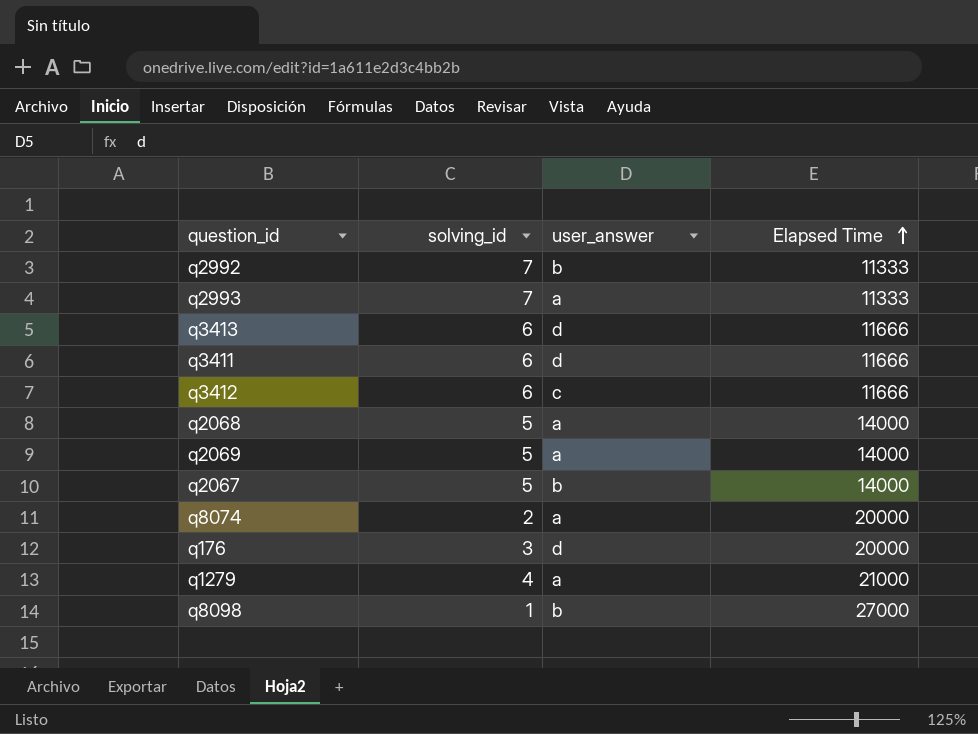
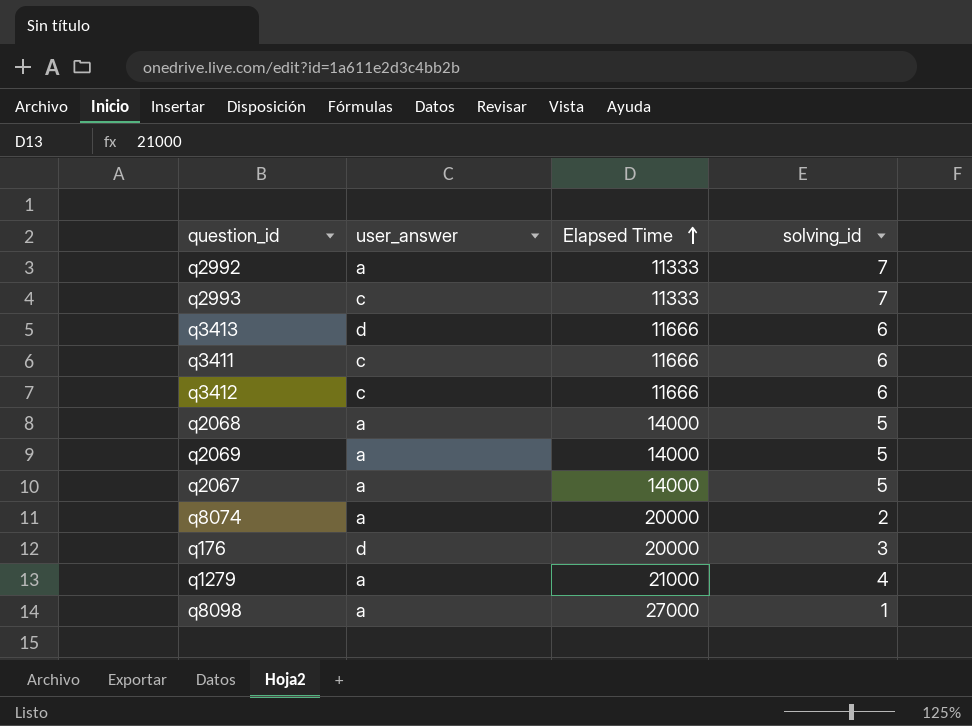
column solving_id | position: 2 -> 4
q2992 | user_answer: b -> a
q2993 | user_answer: a -> c
q3411 | user_answer: d -> c
q2067 | user_answer: b -> a
q8098 | user_answer: b -> a

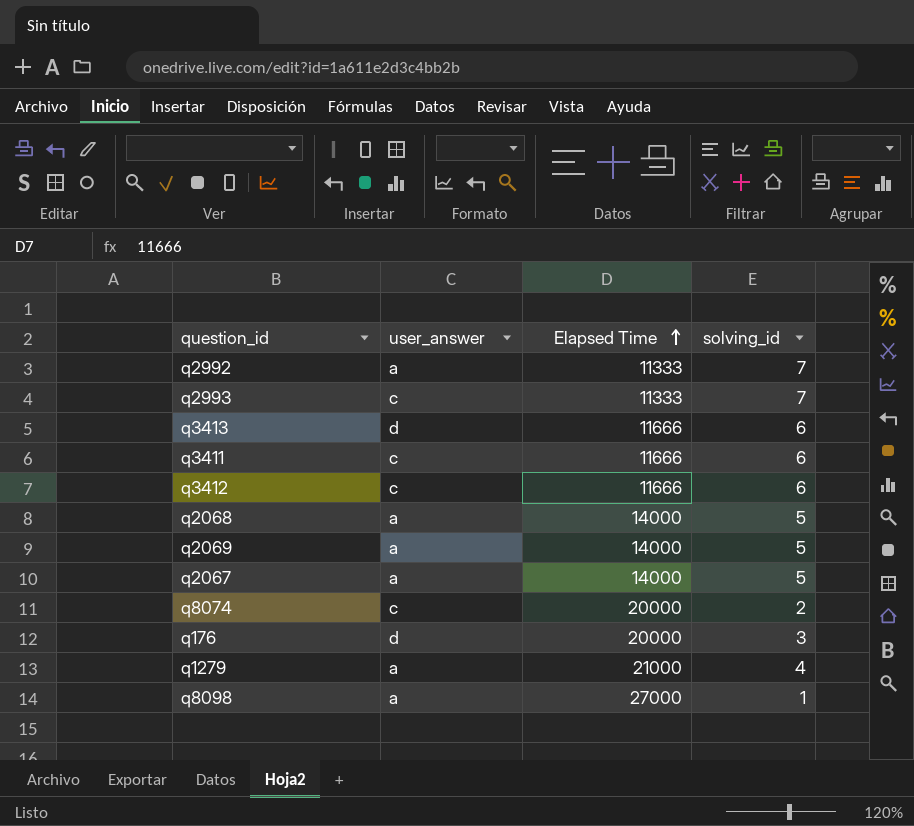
q8074 | user_answer: a -> c

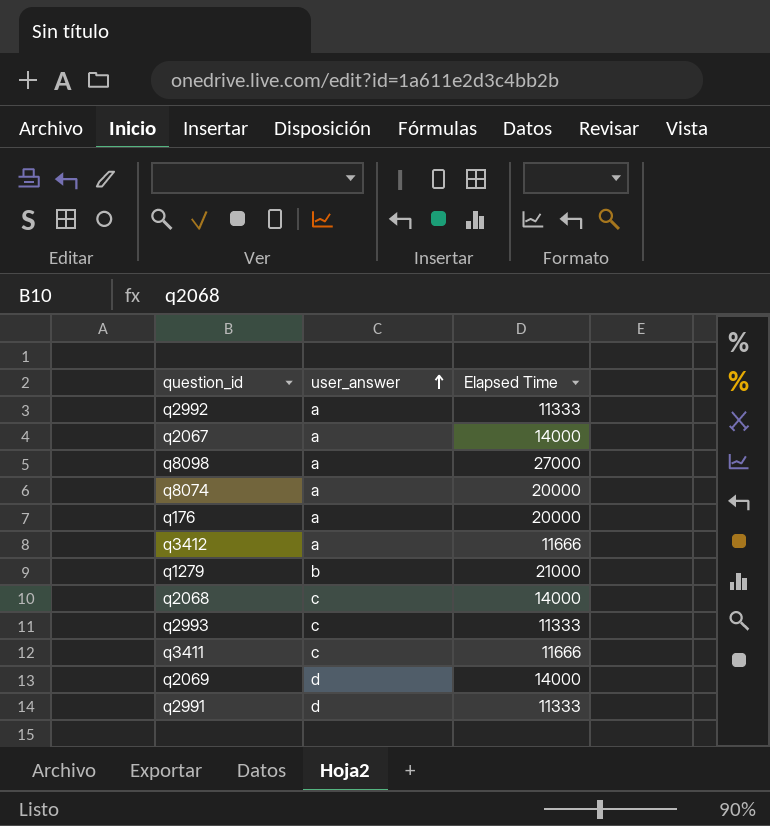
row order: Elapsed Time ascending -> user_answer ascending
column solving_id | position: 4 -> none
row q3413: d | 11666 | 6 -> none
q8074 | user_answer: c -> a
q176 | user_answer: d -> a
q3412 | user_answer: c -> a
q1279 | user_answer: a -> b
q2068 | user_answer: a -> c
q2069 | user_answer: a -> d
row q2991: none -> d | 11333

